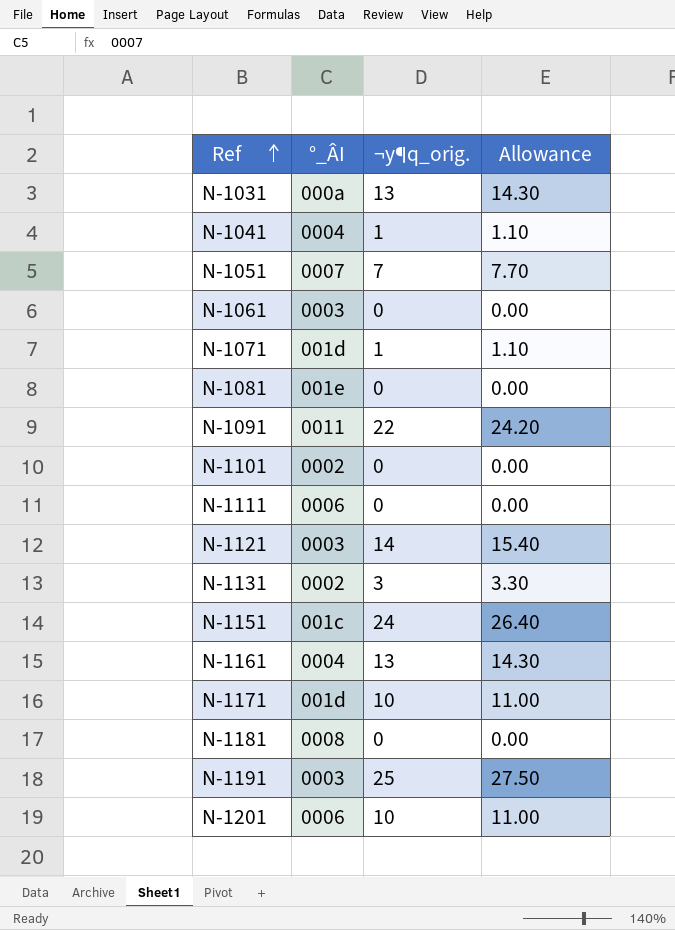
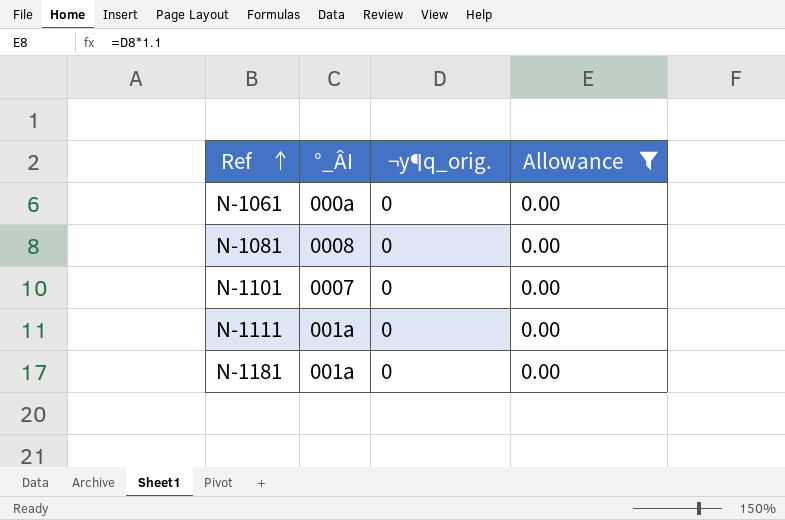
filter: none -> Allowance = 0.00
N-1061 | °_ÂI: 0003 -> 000a
N-1081 | °_ÂI: 001e -> 0008
N-1101 | °_ÂI: 0002 -> 0007
N-1111 | °_ÂI: 0006 -> 001a
N-1181 | °_ÂI: 0008 -> 001a

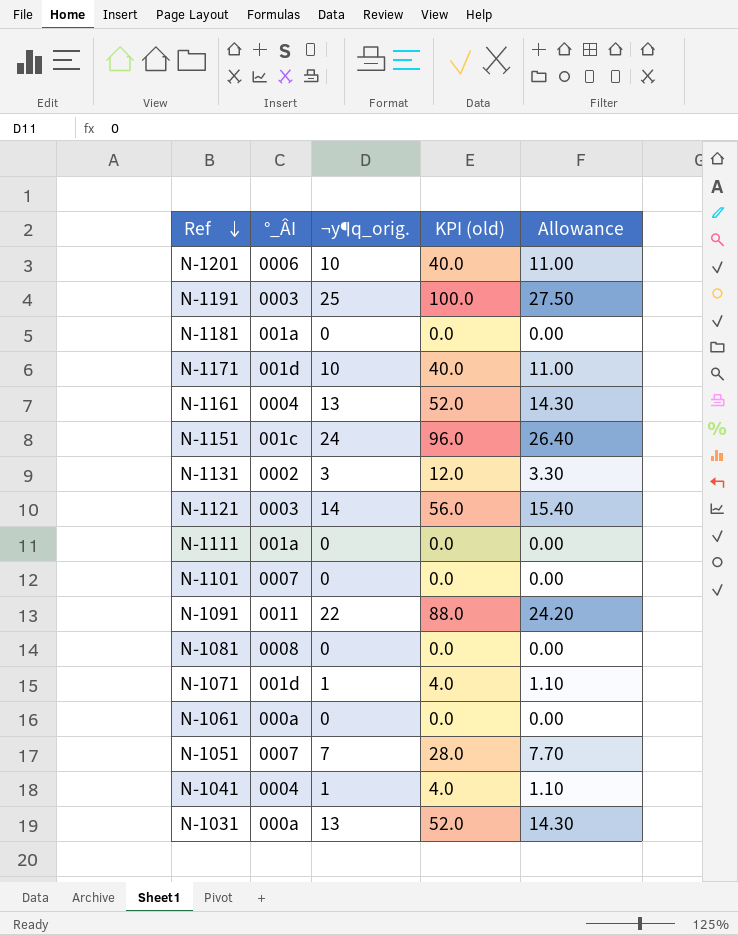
filter: Allowance = 0.00 -> none
row order: Ref ascending -> Ref descending
column KPI (old) | formula: none -> [¬y¶q_orig.] * 4

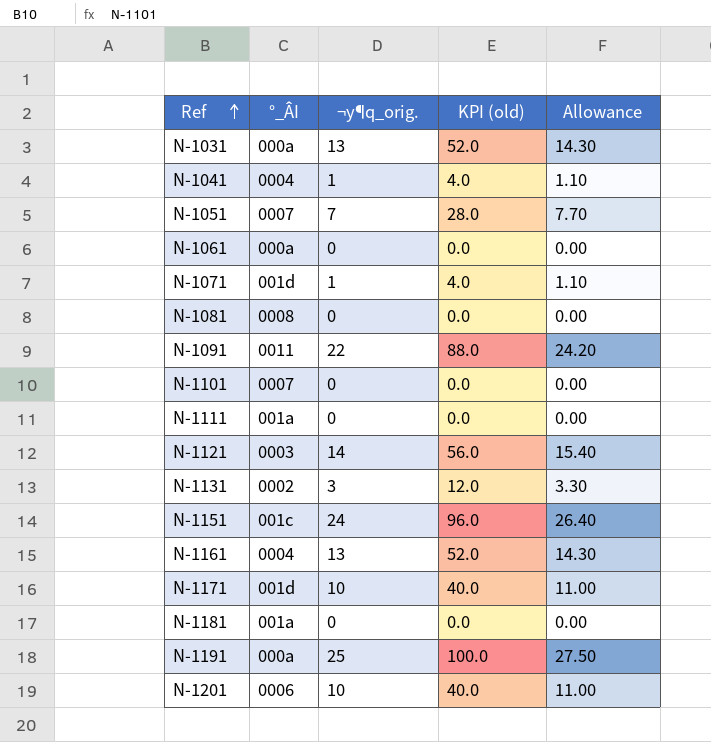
row order: Ref descending -> Ref ascending
N-1191 | °_ÂI: 0003 -> 000a

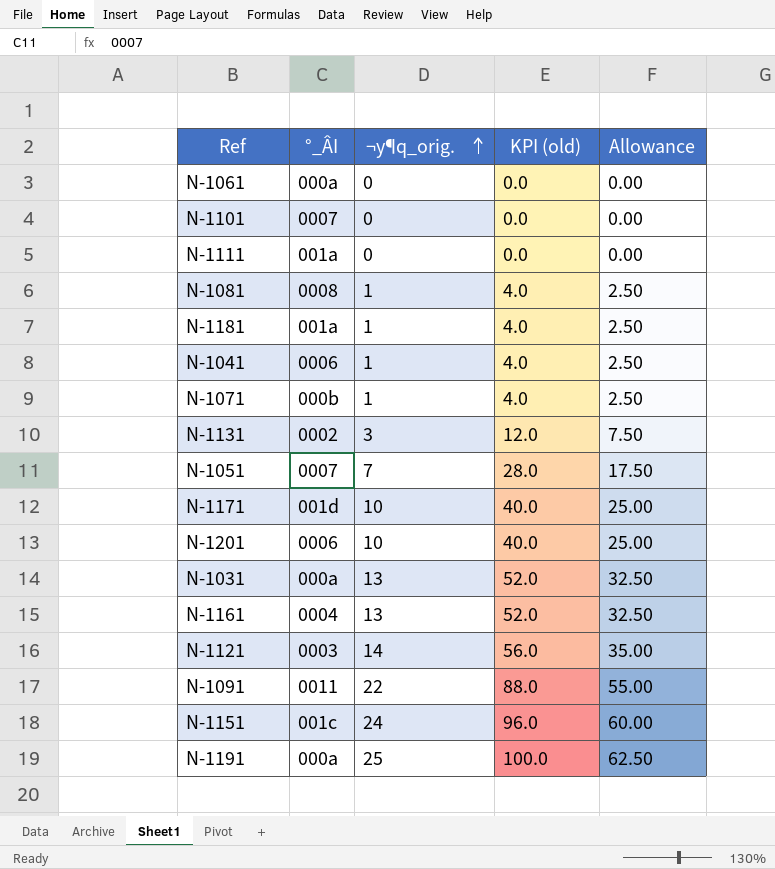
row order: Ref ascending -> ¬y¶q_orig. ascending
column Allowance | formula: [¬y¶q_orig.] * 1.1 -> [¬y¶q_orig.] * 2.5
N-1081 | ¬y¶q_orig.: 0 -> 1
N-1081 | KPI (old): 0.0 -> 4.0
N-1181 | ¬y¶q_orig.: 0 -> 1
N-1181 | KPI (old): 0.0 -> 4.0
N-1041 | °_ÂI: 0004 -> 0006
N-1071 | °_ÂI: 001d -> 000b

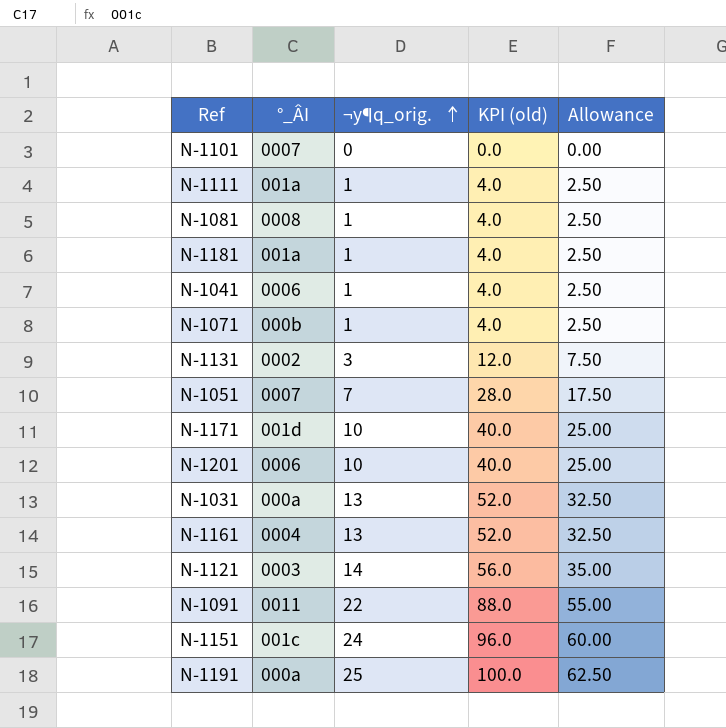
row N-1061: 000a | 0 | 0.0 | 0.00 -> none
N-1111 | ¬y¶q_orig.: 0 -> 1
N-1111 | KPI (old): 0.0 -> 4.0
N-1111 | Allowance: 0.00 -> 2.50

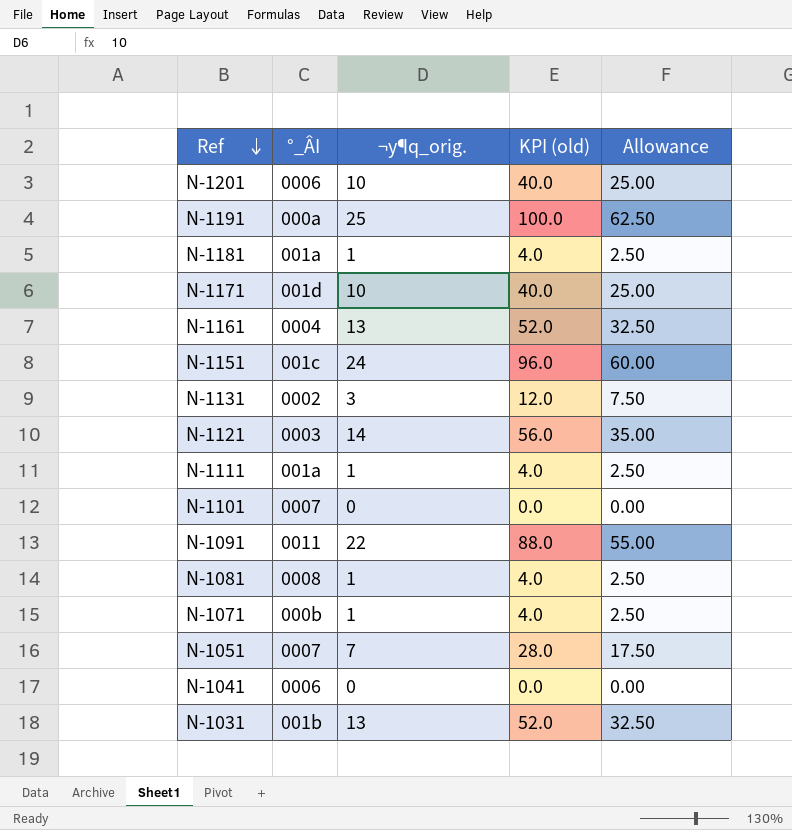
row order: ¬y¶q_orig. ascending -> Ref descending
N-1041 | ¬y¶q_orig.: 1 -> 0
N-1041 | KPI (old): 4.0 -> 0.0
N-1041 | Allowance: 2.50 -> 0.00
N-1031 | °_ÂI: 000a -> 001b

